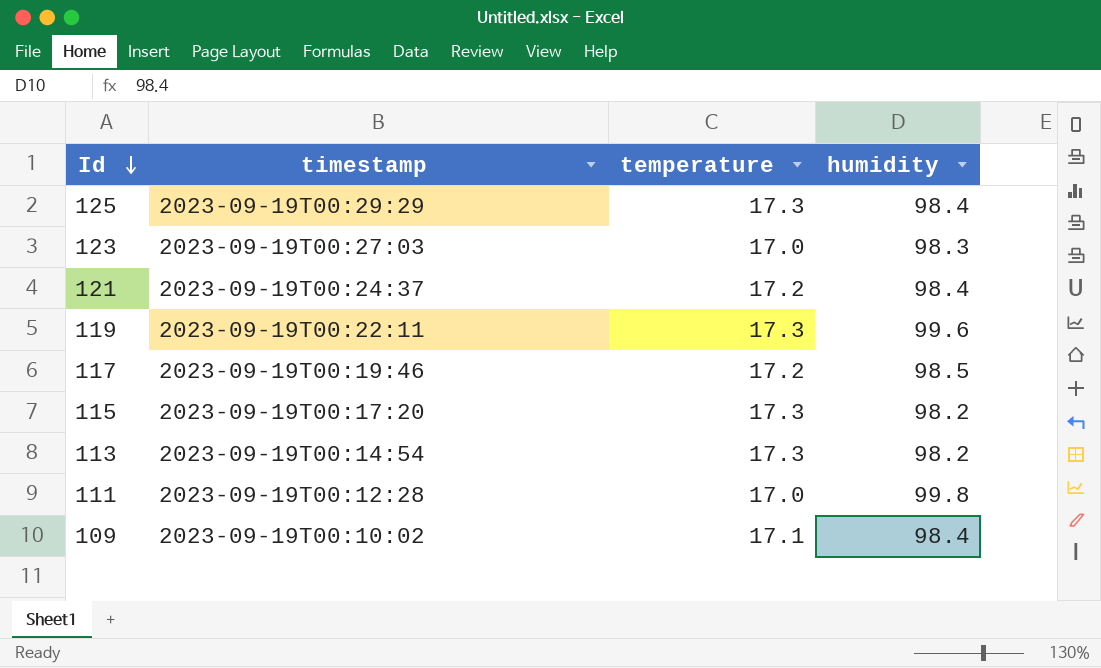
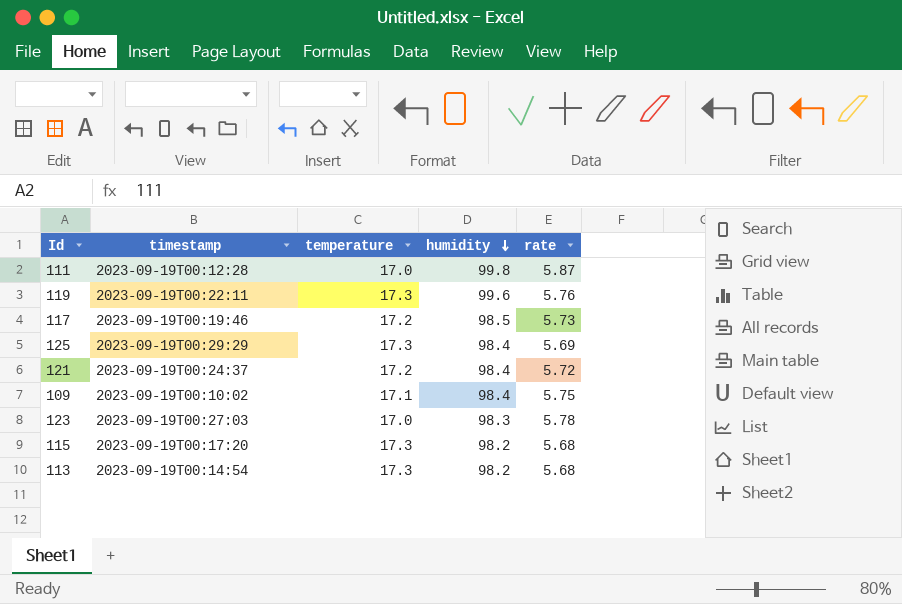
row order: Id descending -> humidity descending
column rate | formula: none -> [humidity] / [temperature]

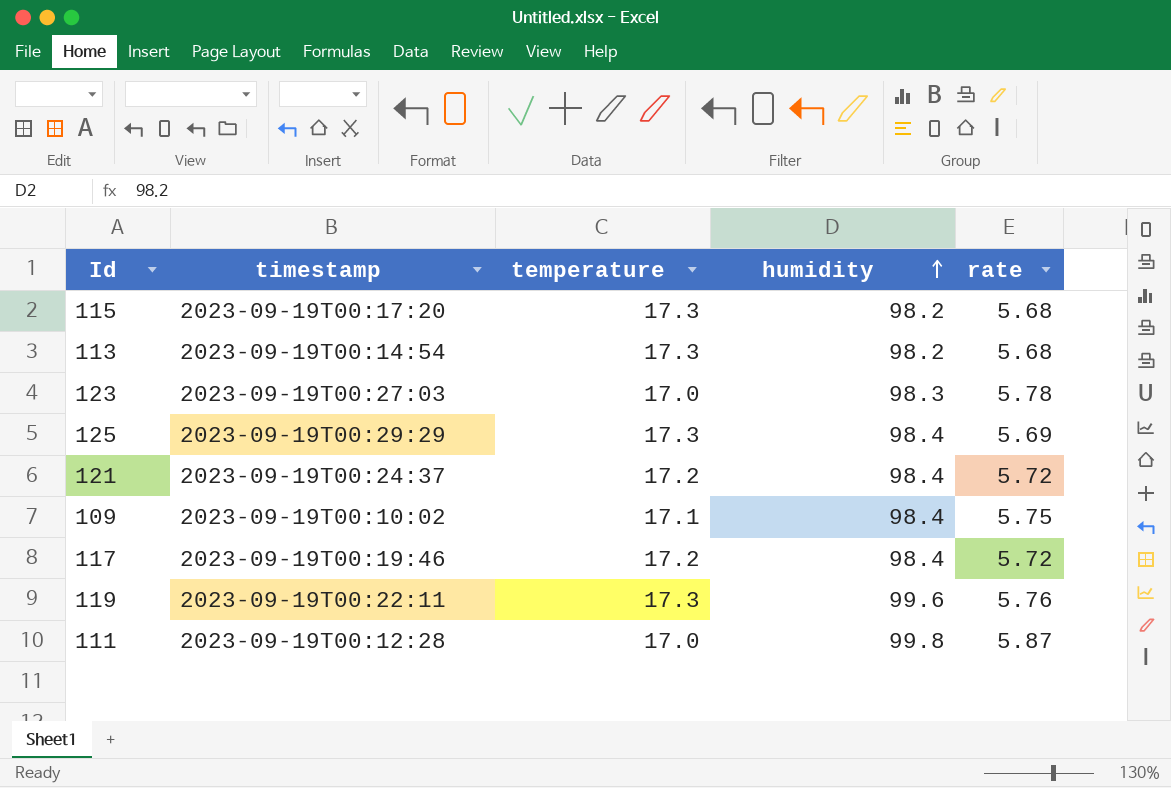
row order: humidity descending -> humidity ascending
117 | humidity: 98.5 -> 98.4
117 | rate: 5.73 -> 5.72

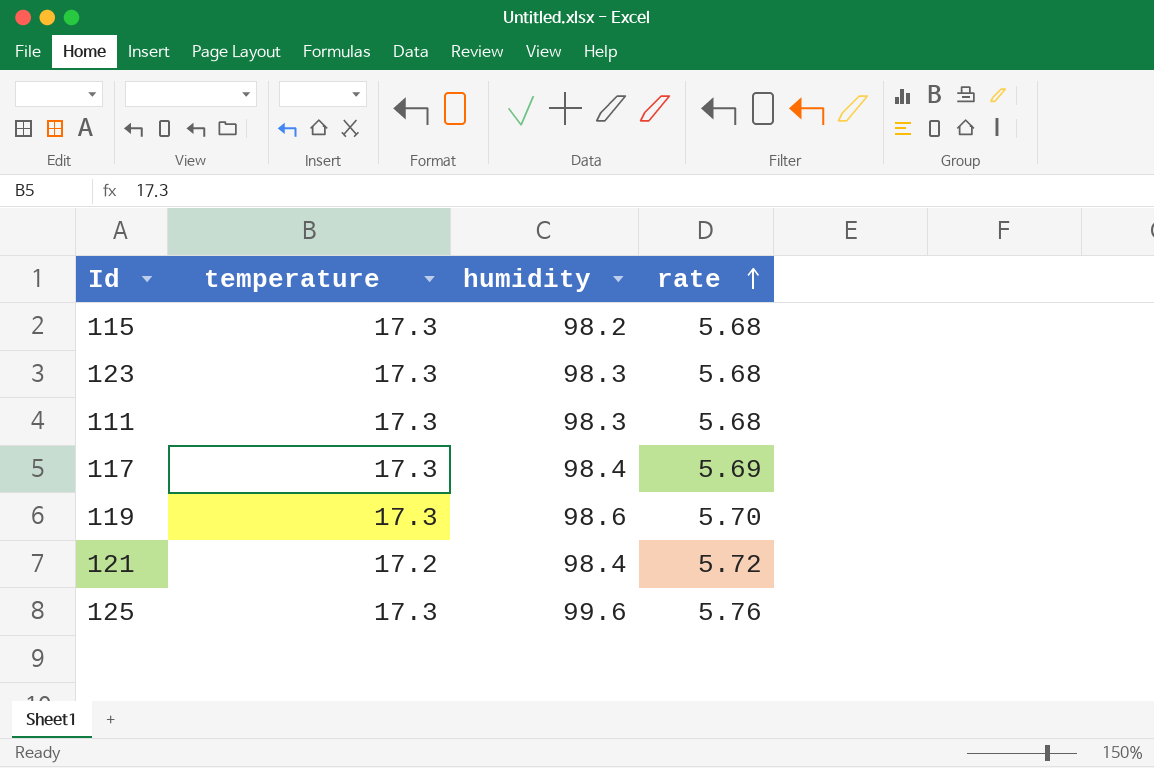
row order: humidity ascending -> rate ascending
column timestamp | position: 2 -> none
row 113: 2023-09-19T00:14:54 | 17.3 | 98.2 | 5.68 -> none
row 109: 2023-09-19T00:10:02 | 17.1 | 98.4 | 5.75 -> none
123 | temperature: 17.0 -> 17.3
123 | rate: 5.78 -> 5.68
111 | temperature: 17.0 -> 17.3
111 | humidity: 99.8 -> 98.3
111 | rate: 5.87 -> 5.68
117 | temperature: 17.2 -> 17.3
117 | rate: 5.72 -> 5.69
119 | humidity: 99.6 -> 98.6
119 | rate: 5.76 -> 5.70
125 | humidity: 98.4 -> 99.6
125 | rate: 5.69 -> 5.76

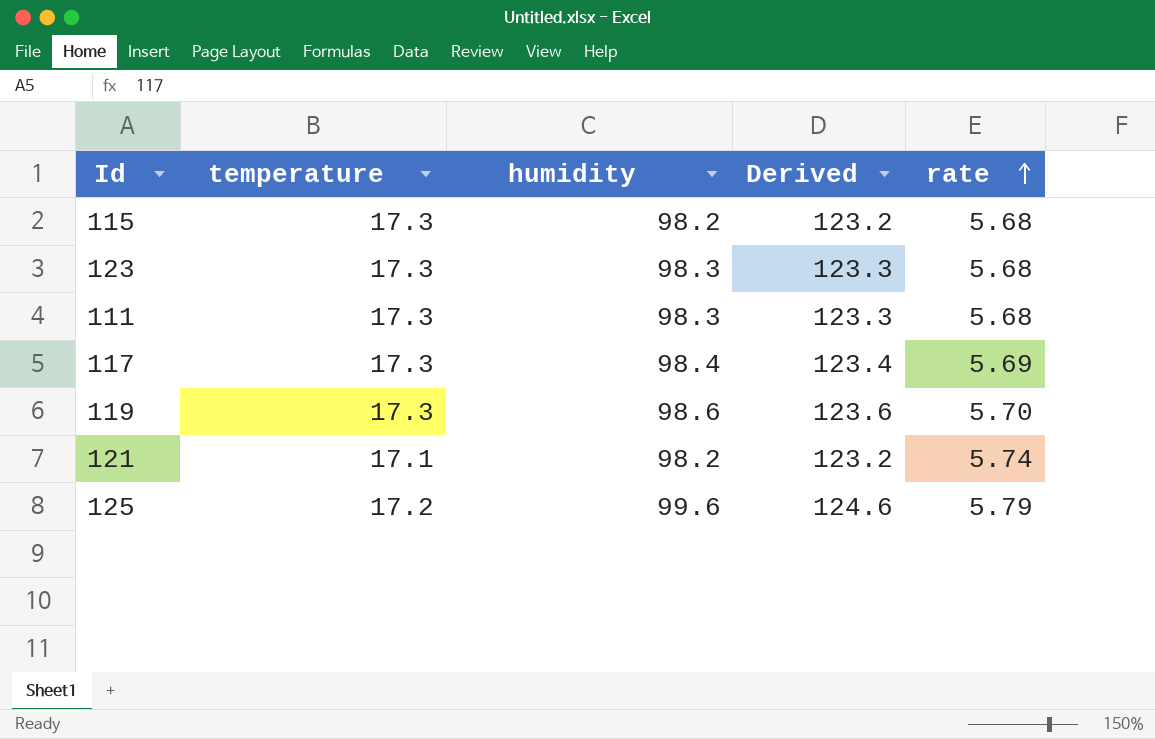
column Derived | formula: none -> [humidity] + 25
121 | temperature: 17.2 -> 17.1
121 | humidity: 98.4 -> 98.2
121 | rate: 5.72 -> 5.74
125 | temperature: 17.3 -> 17.2
125 | rate: 5.76 -> 5.79

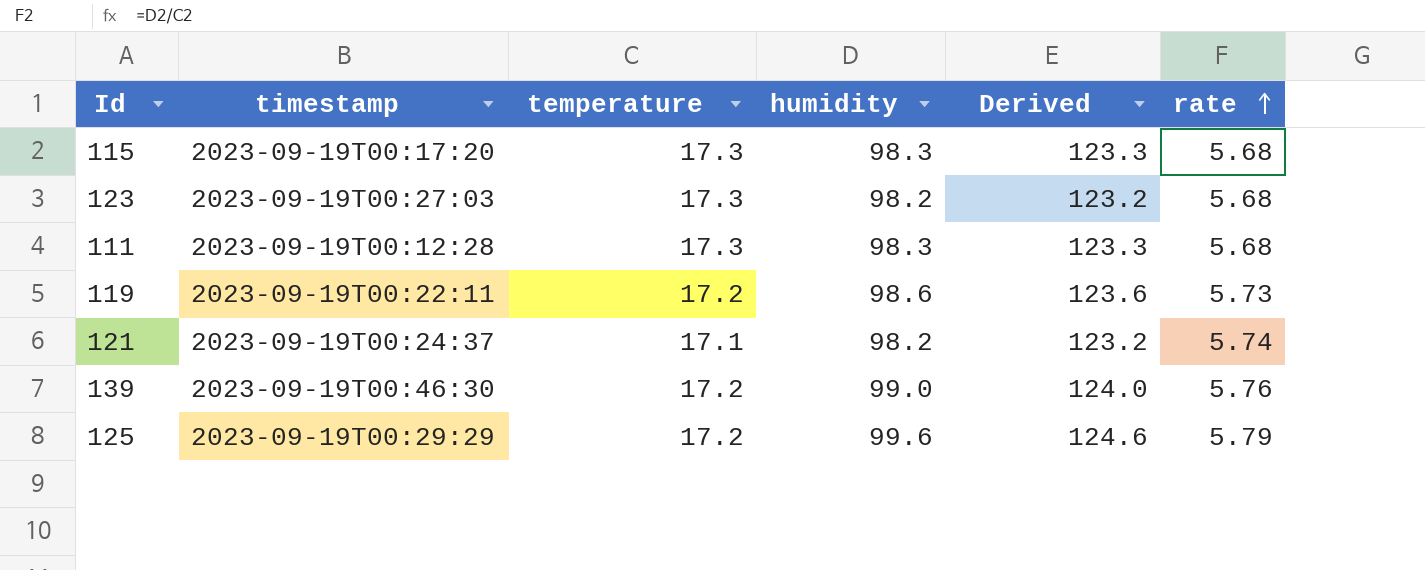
column timestamp | position: none -> 2
row 117: 17.3 | 98.4 | 123.4 | 5.69 -> none
115 | humidity: 98.2 -> 98.3
115 | Derived: 123.2 -> 123.3
123 | humidity: 98.3 -> 98.2
123 | Derived: 123.3 -> 123.2
119 | temperature: 17.3 -> 17.2
119 | rate: 5.70 -> 5.73
row 139: none -> 2023-09-19T00:46:30 | 17.2 | 99.0 | 124.0 | 5.76

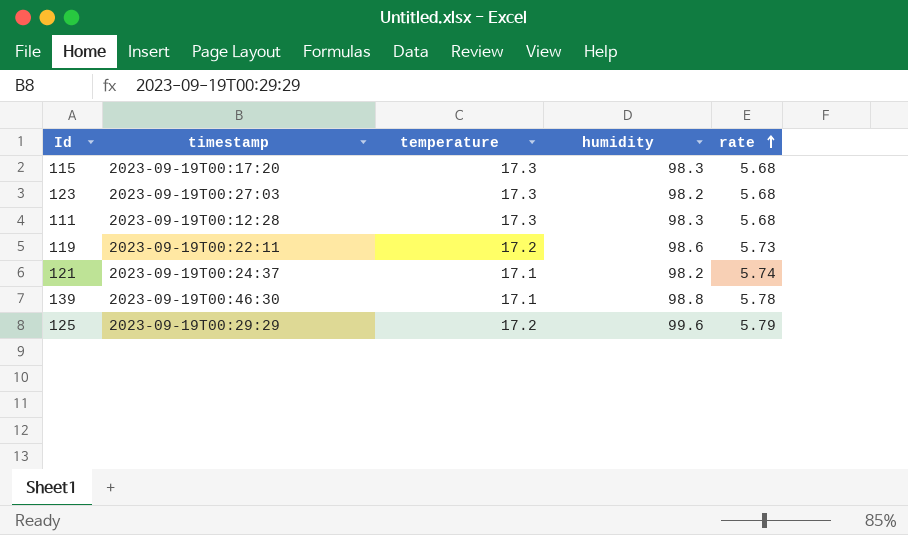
column Derived | formula: [humidity] + 25 -> none
139 | temperature: 17.2 -> 17.1
139 | humidity: 99.0 -> 98.8
139 | rate: 5.76 -> 5.78

